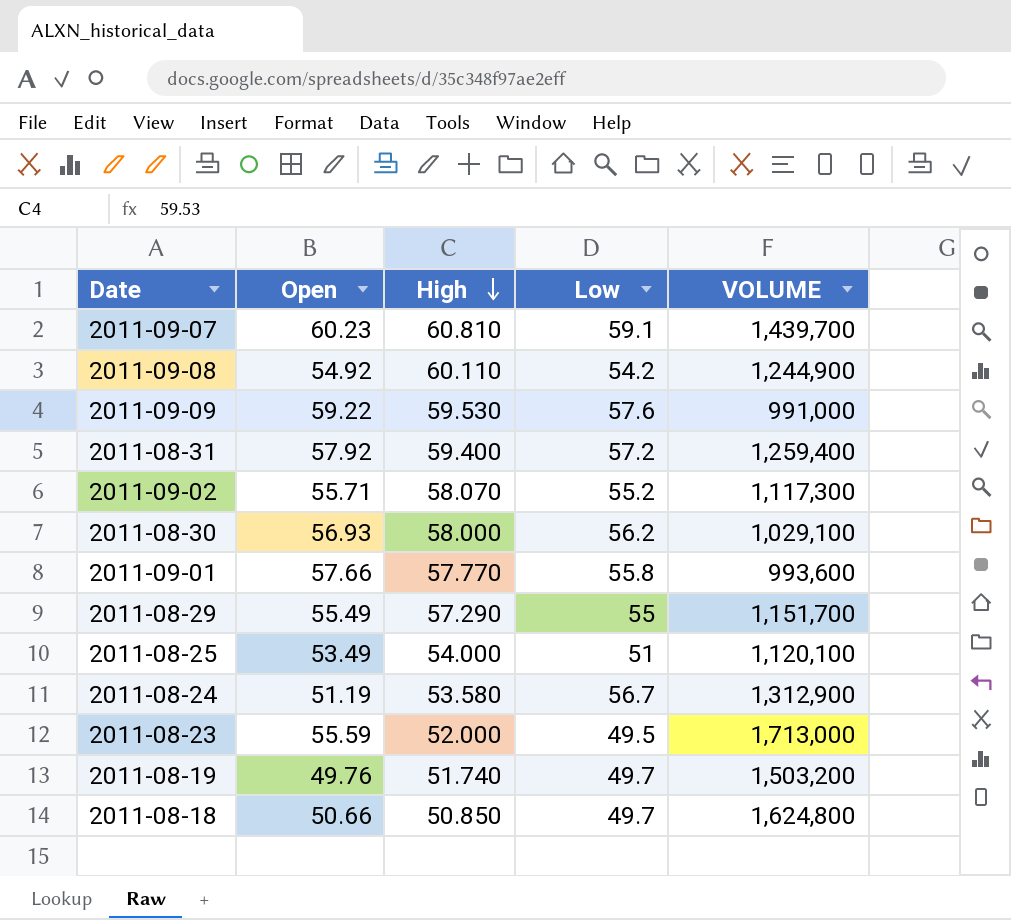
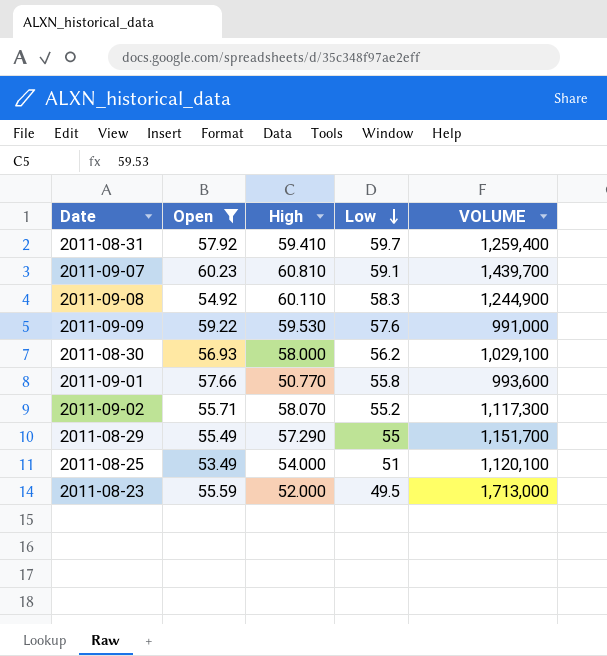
filter: none -> Open >= 53.49
row order: High descending -> Low descending
2011-08-31 | High: 59.400 -> 59.410
2011-08-31 | Low: 57.2 -> 59.7
2011-09-08 | Low: 54.2 -> 58.3
2011-09-01 | High: 57.770 -> 50.770

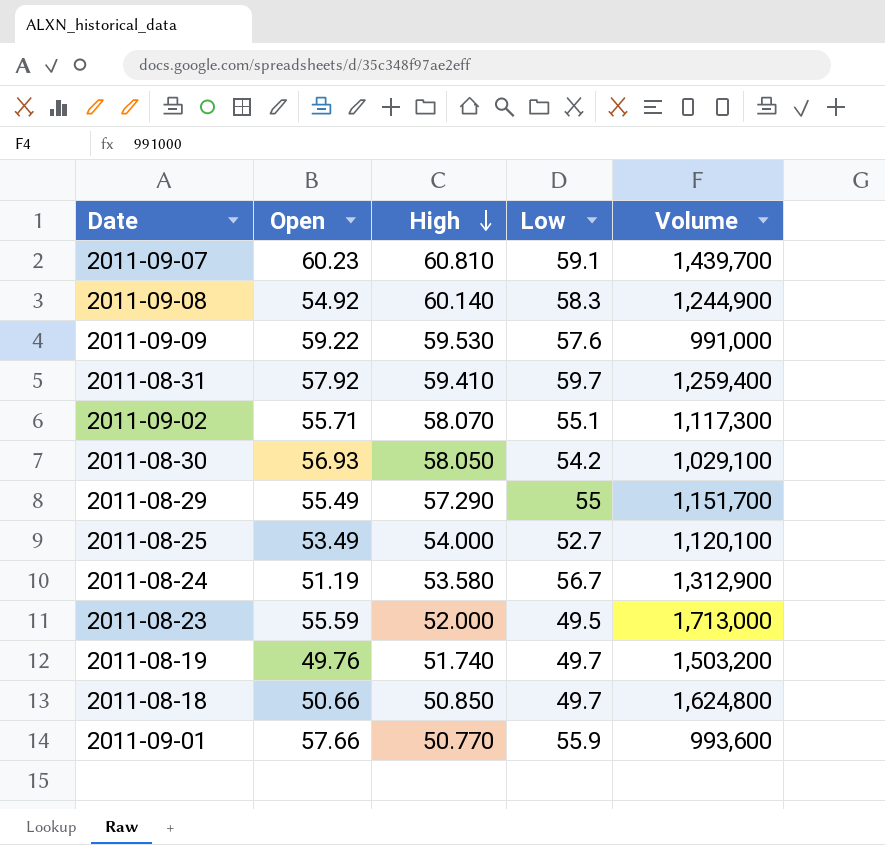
filter: Open >= 53.49 -> none
row order: Low descending -> High descending
column name: VOLUME -> Volume
2011-09-08 | High: 60.110 -> 60.140
2011-09-02 | Low: 55.2 -> 55.1
2011-08-30 | High: 58.000 -> 58.050
2011-08-30 | Low: 56.2 -> 54.2
2011-08-25 | Low: 51 -> 52.7
2011-09-01 | Low: 55.8 -> 55.9

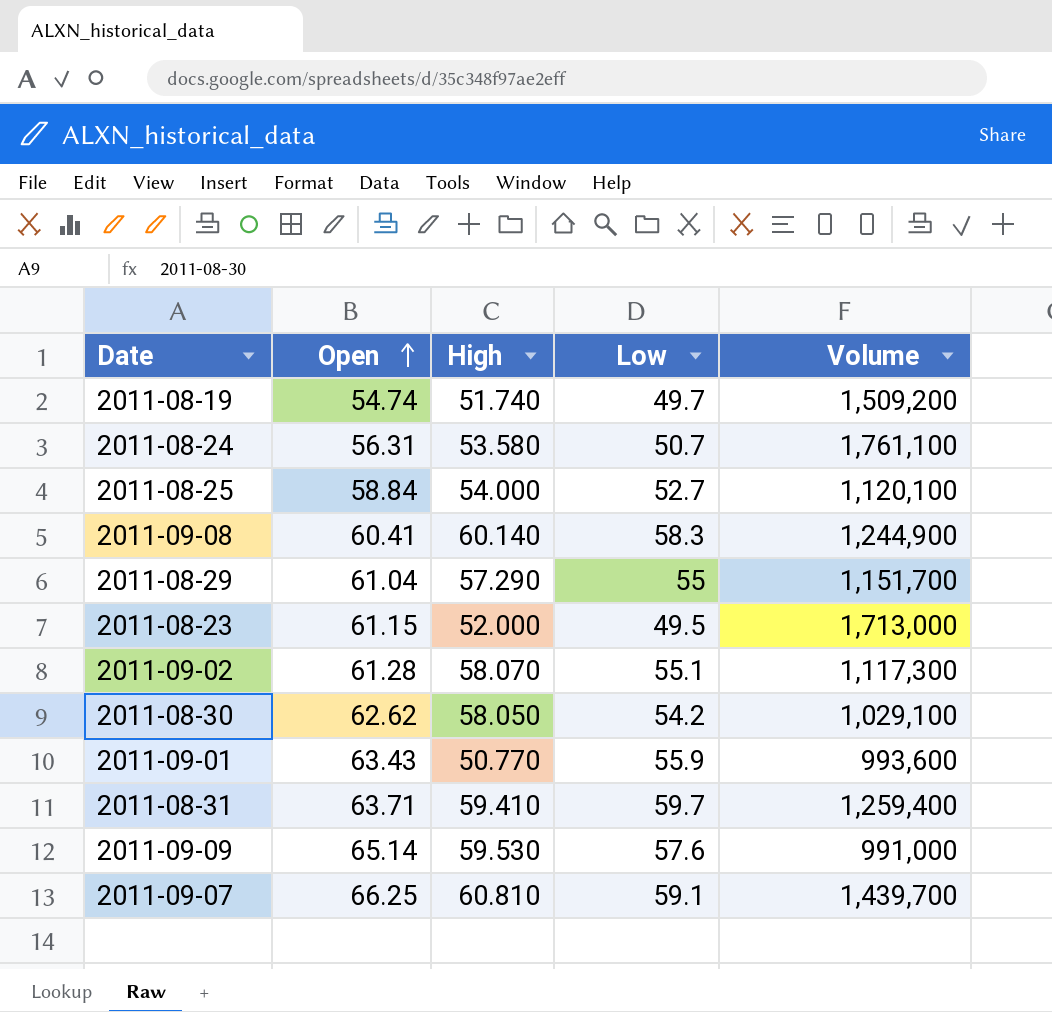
row order: High descending -> Open ascending
row 2011-08-18: 50.66 | 50.850 | 49.7 | 1,624,800 -> none
2011-08-19 | Open: 49.76 -> 54.74
2011-08-19 | Volume: 1,503,200 -> 1,509,200
2011-08-24 | Open: 51.19 -> 56.31
2011-08-24 | Low: 56.7 -> 50.7
2011-08-24 | Volume: 1,312,900 -> 1,761,100
2011-08-25 | Open: 53.49 -> 58.84
2011-09-08 | Open: 54.92 -> 60.41
2011-08-29 | Open: 55.49 -> 61.04
2011-08-23 | Open: 55.59 -> 61.15
2011-09-02 | Open: 55.71 -> 61.28
2011-08-30 | Open: 56.93 -> 62.62
2011-09-01 | Open: 57.66 -> 63.43
2011-08-31 | Open: 57.92 -> 63.71
2011-09-09 | Open: 59.22 -> 65.14
2011-09-07 | Open: 60.23 -> 66.25

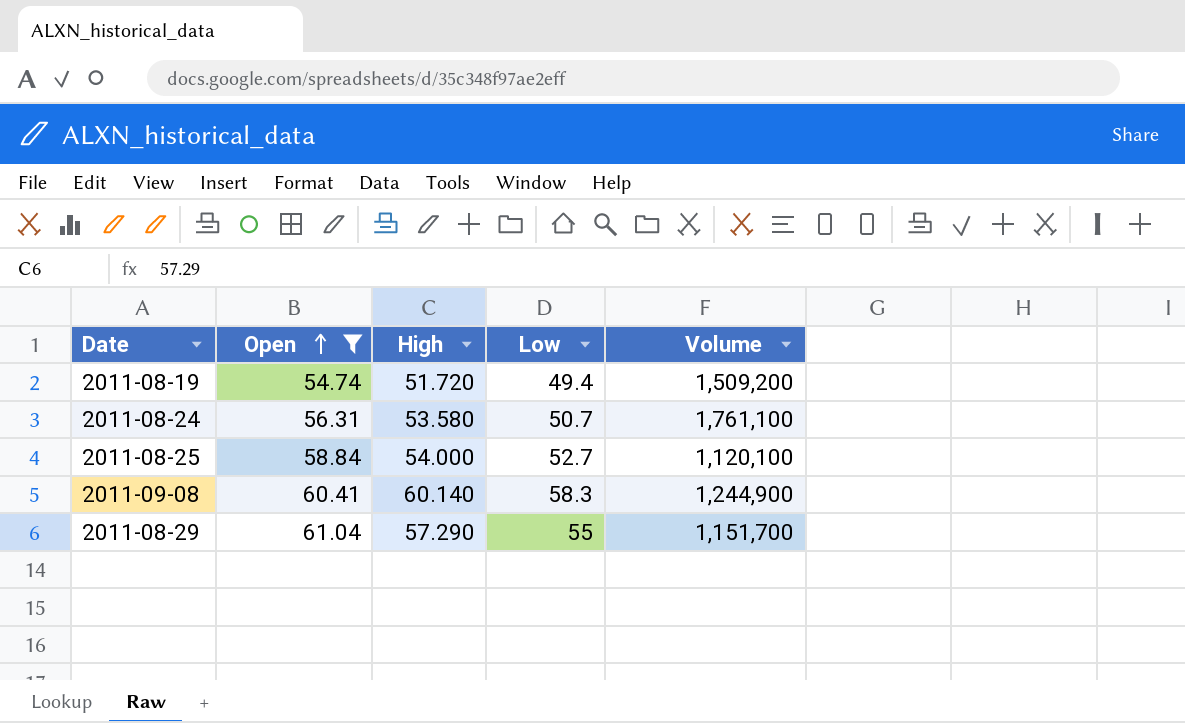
filter: none -> Open <= 61.04
2011-08-19 | High: 51.740 -> 51.720
2011-08-19 | Low: 49.7 -> 49.4

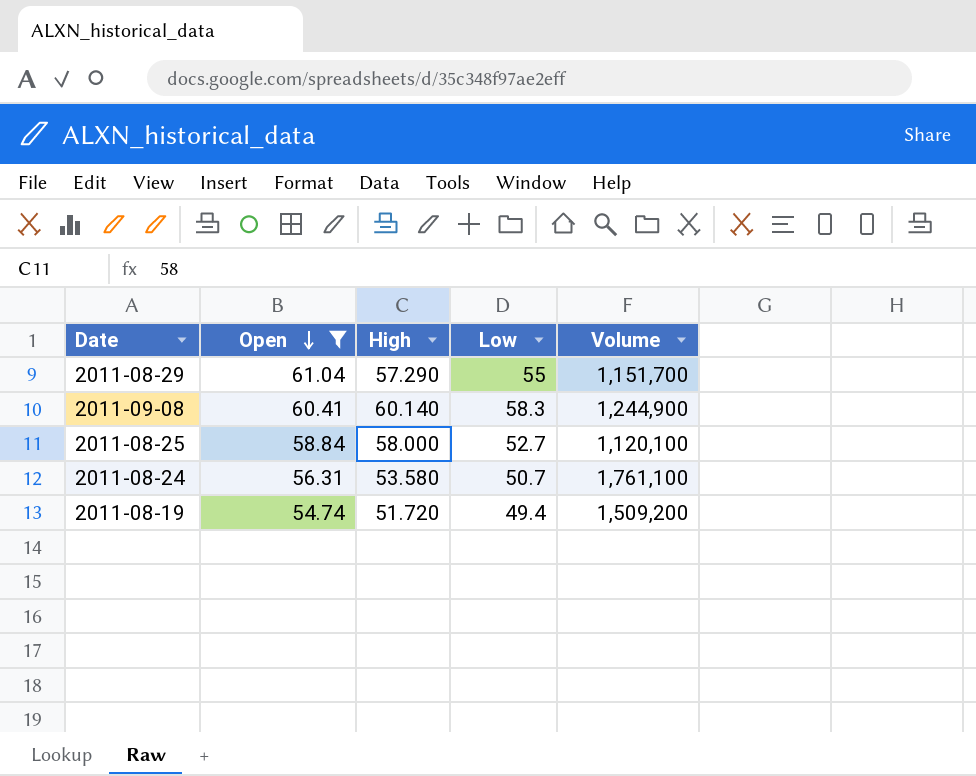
row order: Open ascending -> Open descending
2011-08-25 | High: 54.000 -> 58.000

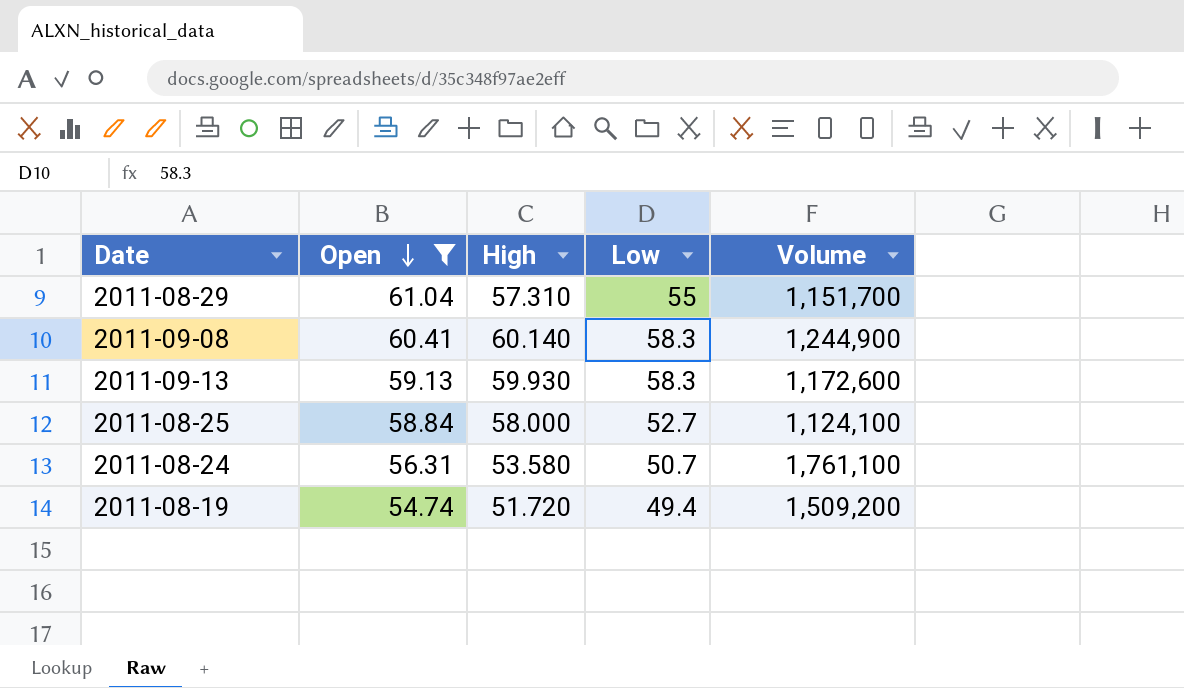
2011-08-29 | High: 57.290 -> 57.310
row 2011-09-13: none -> 59.13 | 59.930 | 58.3 | 1,172,600
2011-08-25 | Volume: 1,120,100 -> 1,124,100

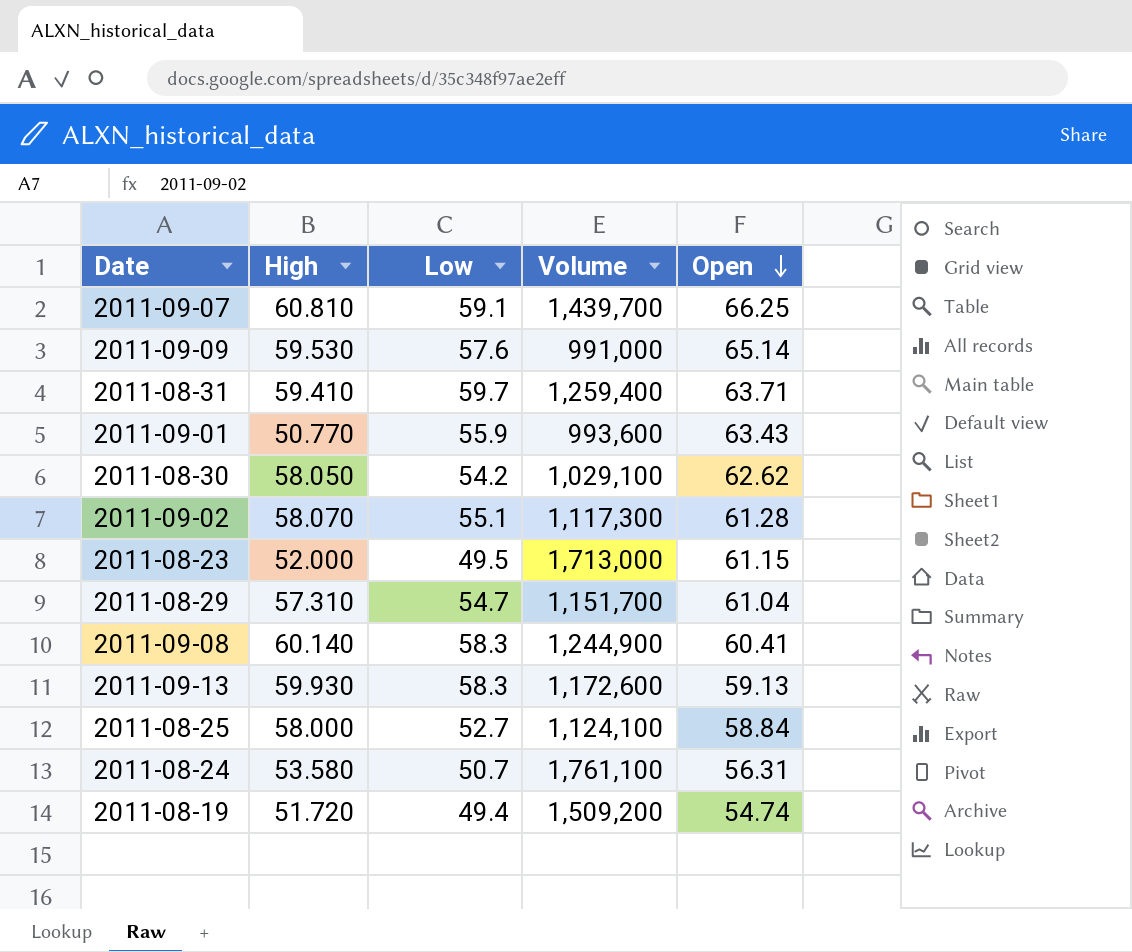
filter: Open <= 61.04 -> none
column Open | position: 2 -> 5
2011-08-29 | Low: 55 -> 54.7

